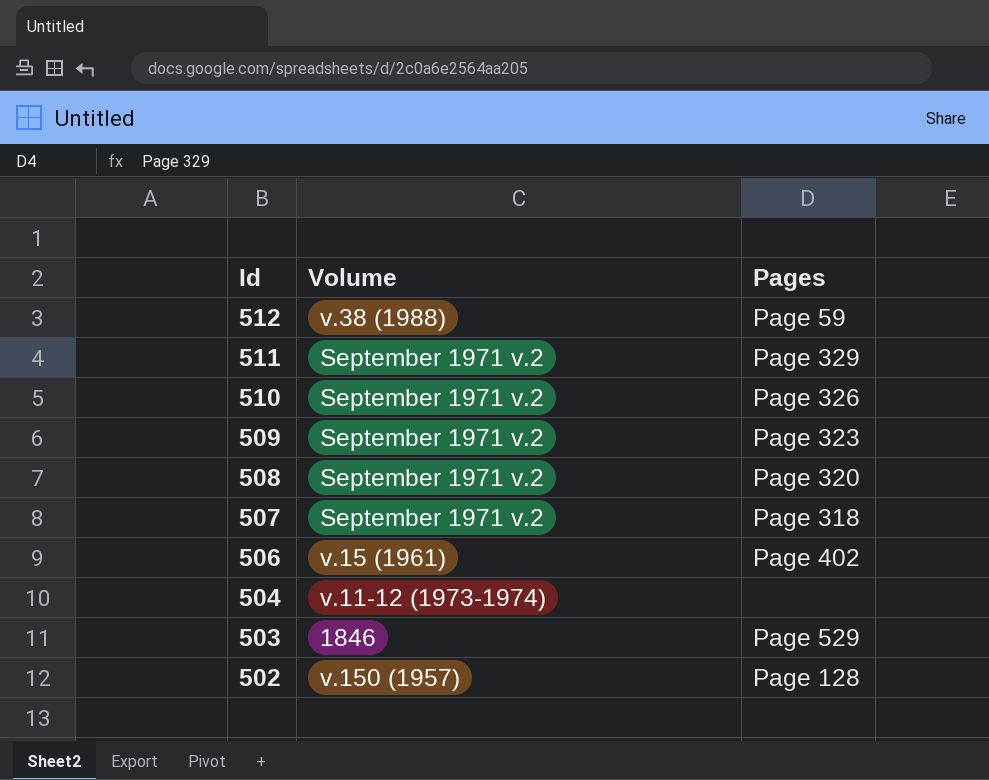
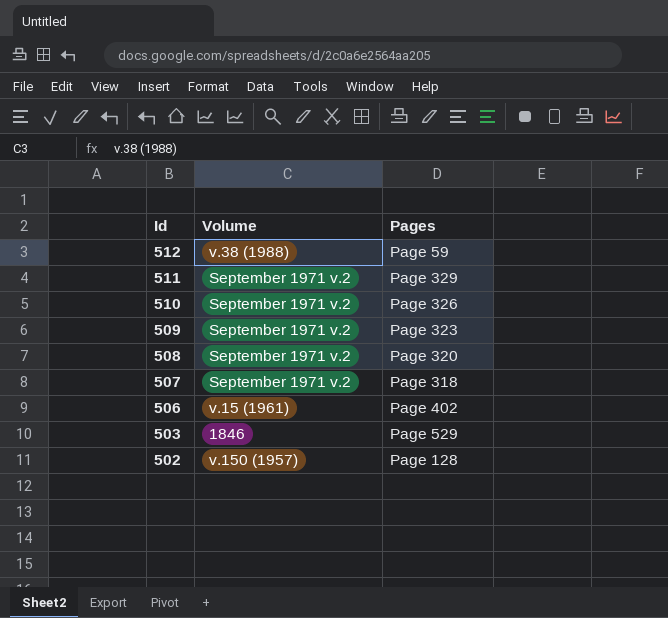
row 504: v.11-12 (1973-1974) | none -> none

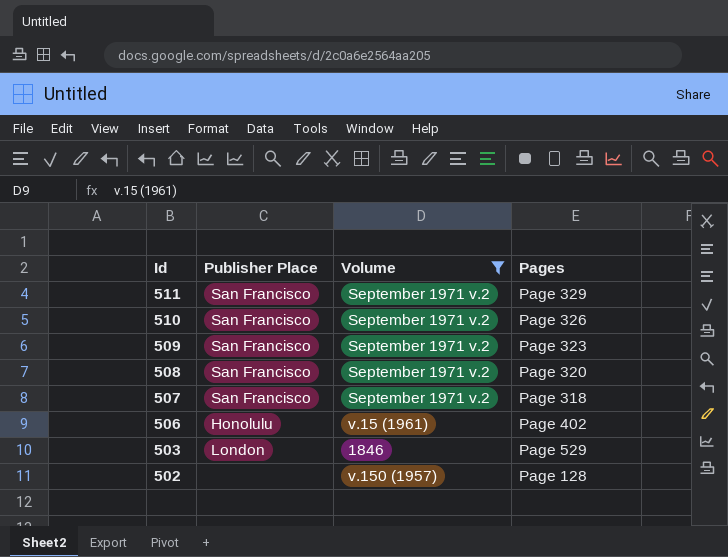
filter: none -> Volume != v.38 (1988)
column Publisher Place | position: none -> 2

